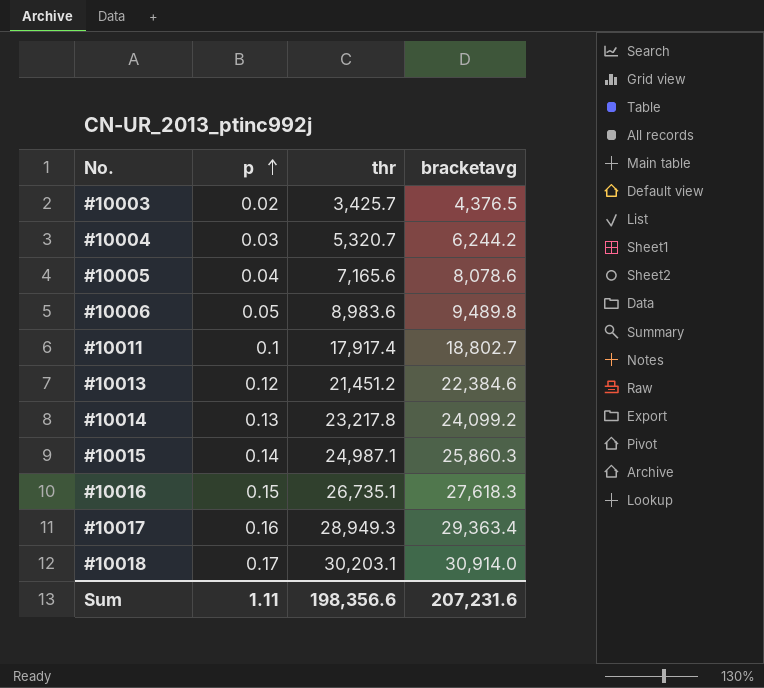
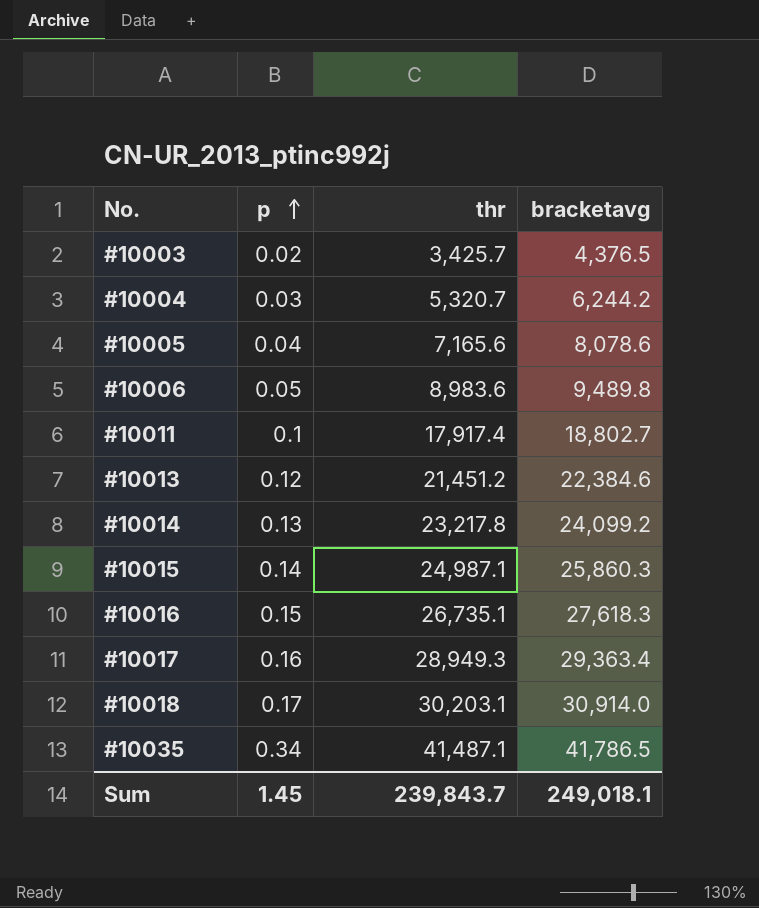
row #10035: none -> 0.34 | 41,487.1 | 41,786.5
Sum | p: 1.11 -> 1.45
Sum | thr: 198,356.6 -> 239,843.7
Sum | bracketavg: 207,231.6 -> 249,018.1

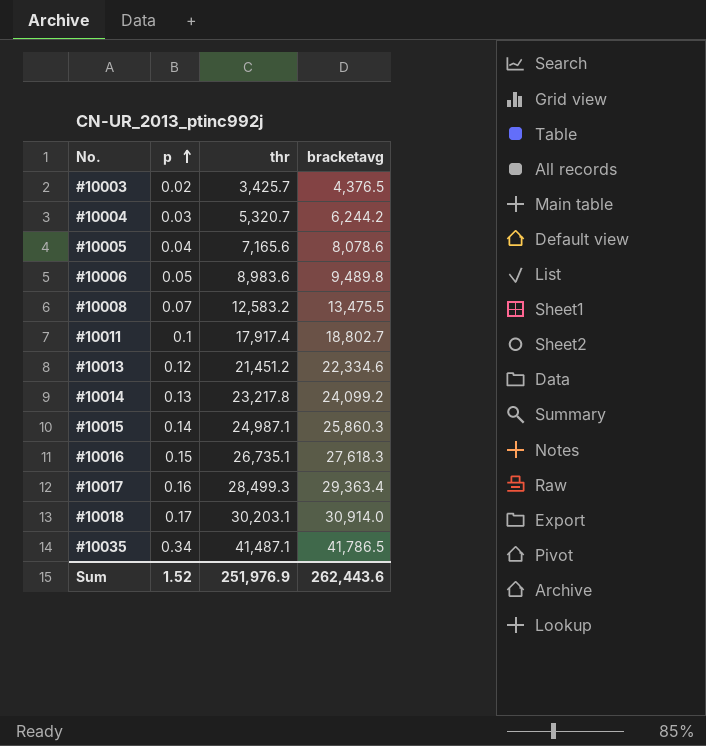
row #10008: none -> 0.07 | 12,583.2 | 13,475.5
#10013 | bracketavg: 22,384.6 -> 22,334.6
#10017 | thr: 28,949.3 -> 28,499.3
Sum | p: 1.45 -> 1.52
Sum | thr: 239,843.7 -> 251,976.9
Sum | bracketavg: 249,018.1 -> 262,443.6

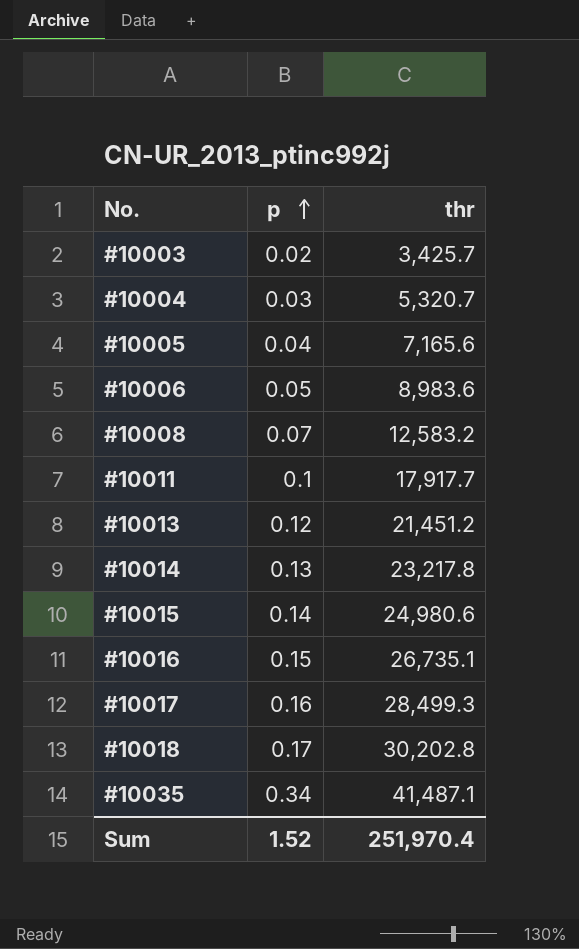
column bracketavg | position: 4 -> none
#10011 | thr: 17,917.4 -> 17,917.7
#10015 | thr: 24,987.1 -> 24,980.6
#10018 | thr: 30,203.1 -> 30,202.8
Sum | thr: 251,976.9 -> 251,970.4

